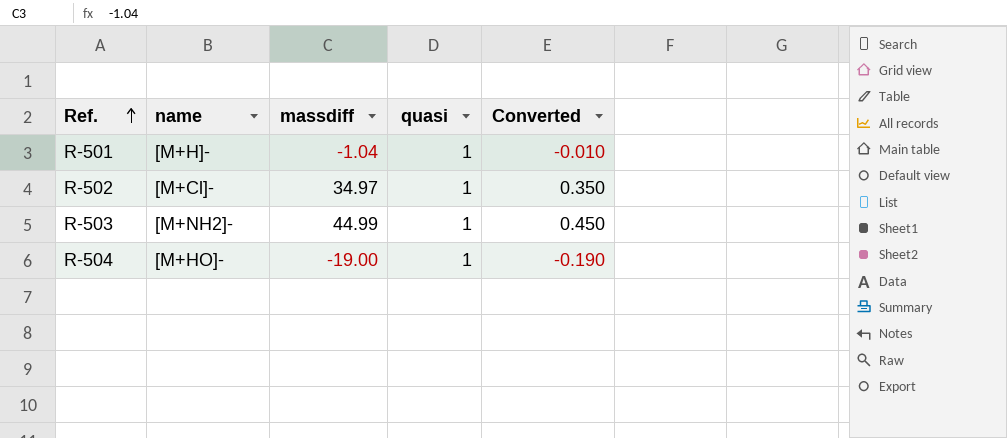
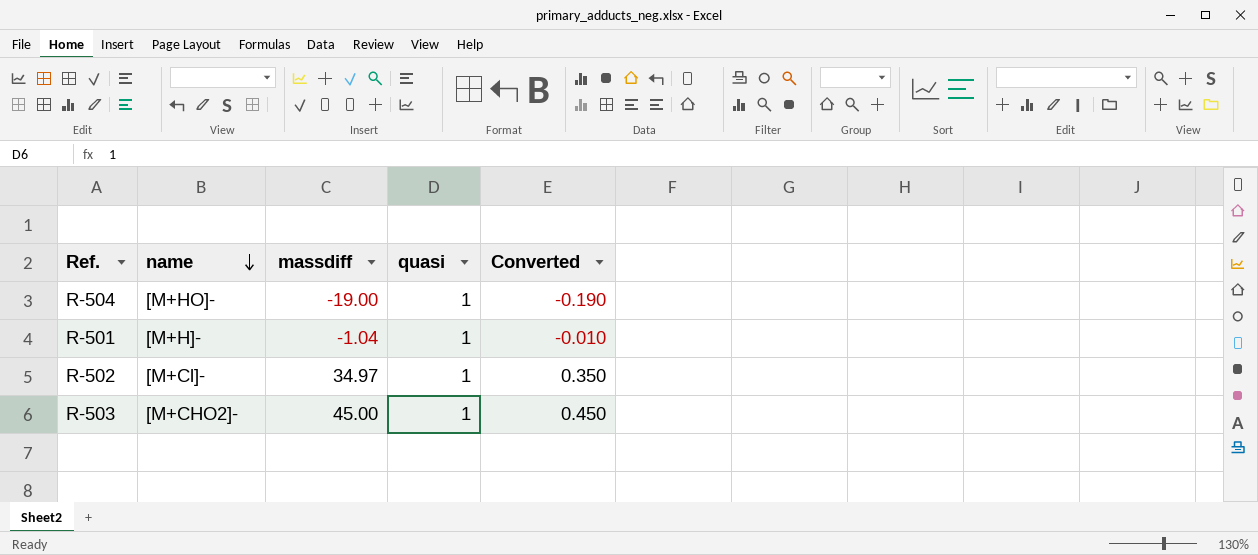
row order: Ref. ascending -> name descending
R-503 | name: [M+NH2]- -> [M+CHO2]-
R-503 | massdiff: 44.99 -> 45.00

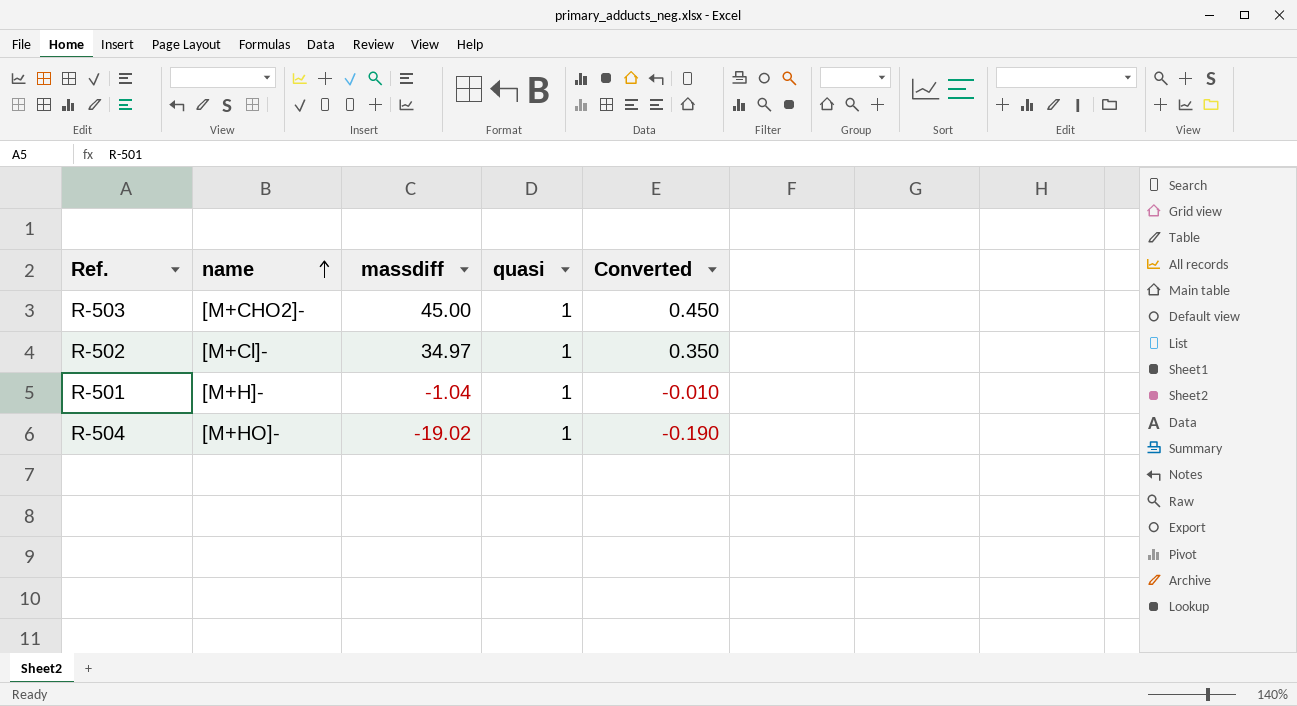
row order: name descending -> name ascending
R-504 | massdiff: -19.00 -> -19.02

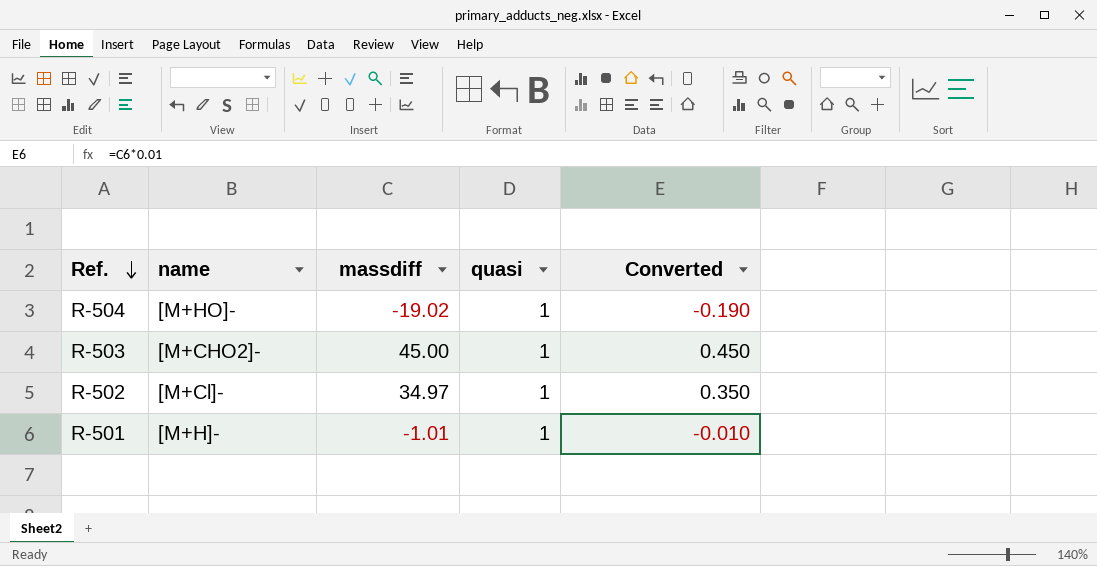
row order: name ascending -> Ref. descending
R-501 | massdiff: -1.04 -> -1.01

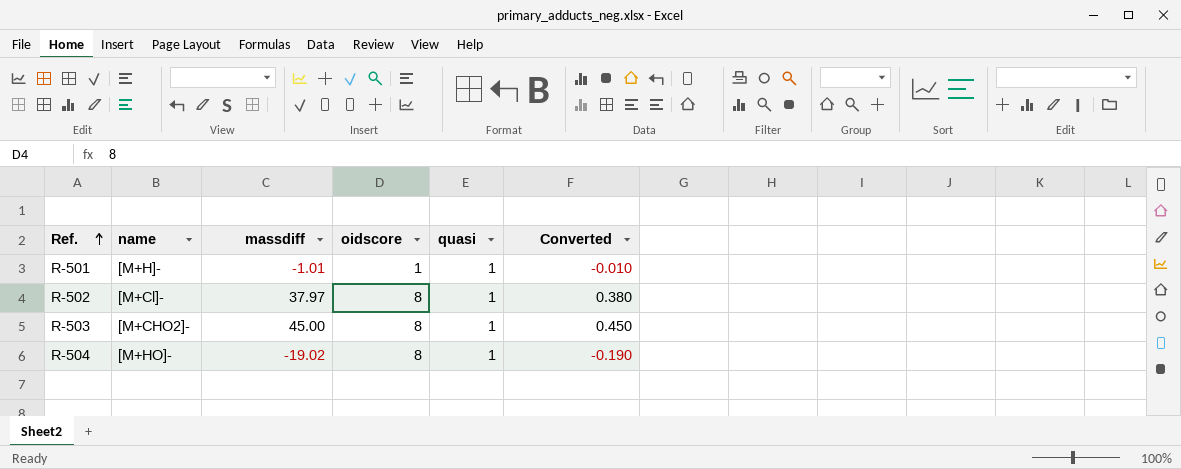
row order: Ref. descending -> Ref. ascending
column oidscore | position: none -> 4
R-502 | massdiff: 34.97 -> 37.97
R-502 | Converted: 0.350 -> 0.380

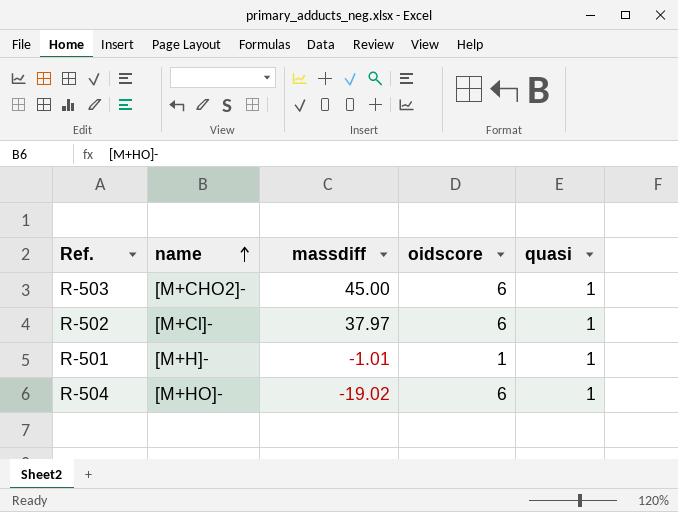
row order: Ref. ascending -> name ascending
column Converted | formula: [massdiff] * 0.01 -> none
R-503 | oidscore: 8 -> 6
R-502 | oidscore: 8 -> 6
R-504 | oidscore: 8 -> 6

